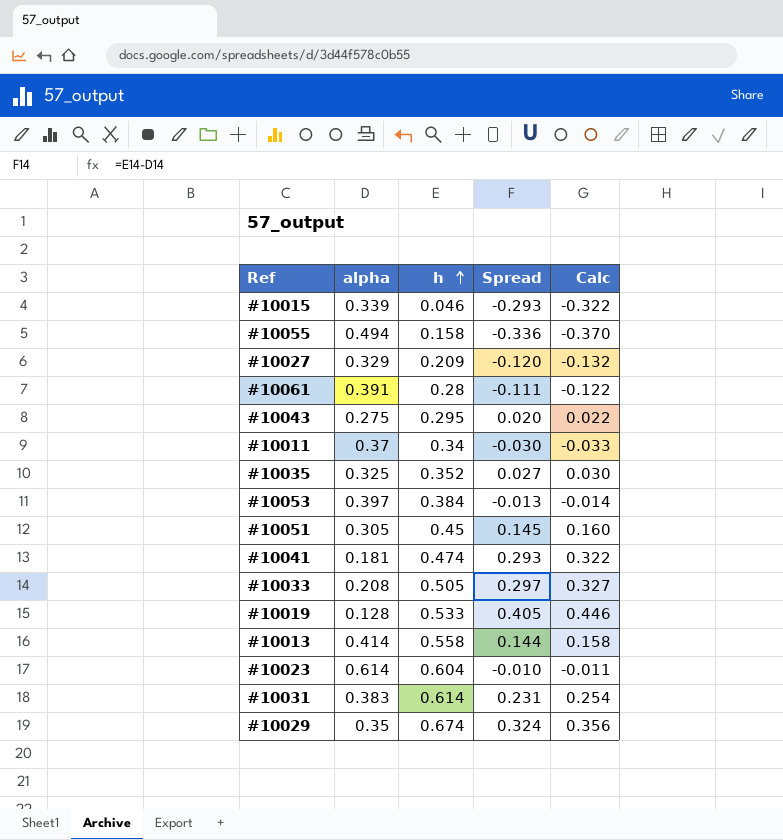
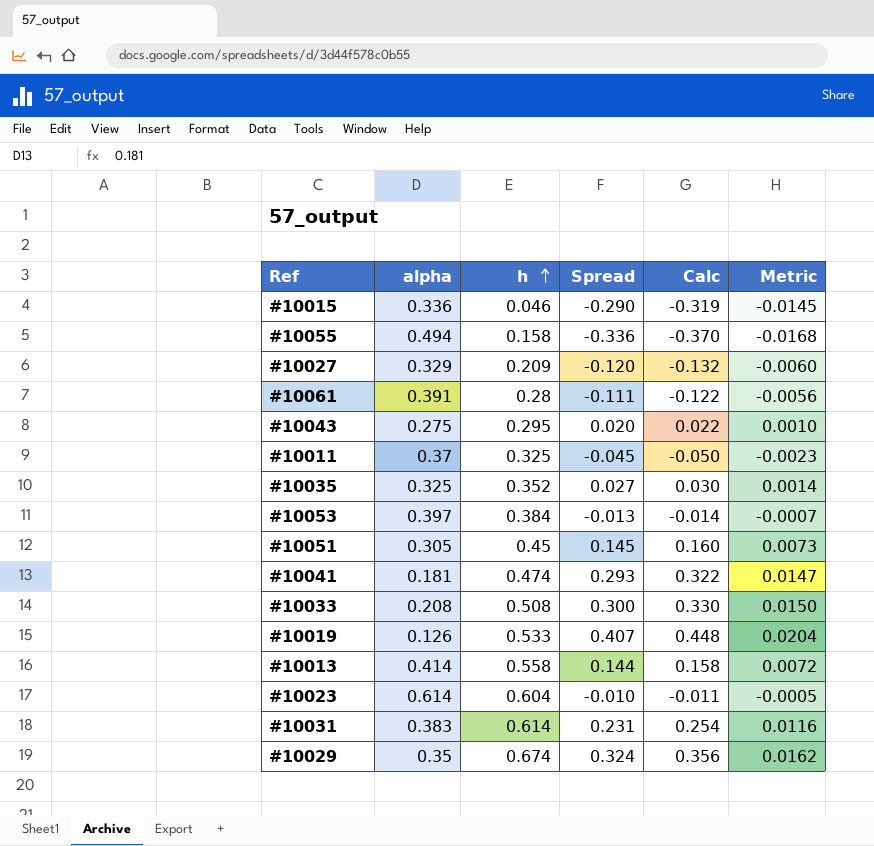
column Metric | formula: none -> [Spread] * 0.05
#10015 | alpha: 0.339 -> 0.336
#10015 | Spread: -0.293 -> -0.290
#10015 | Calc: -0.322 -> -0.319
#10011 | h: 0.34 -> 0.325
#10011 | Spread: -0.030 -> -0.045
#10011 | Calc: -0.033 -> -0.050
#10033 | h: 0.505 -> 0.508
#10033 | Spread: 0.297 -> 0.300
#10033 | Calc: 0.327 -> 0.330
#10019 | alpha: 0.128 -> 0.126
#10019 | Spread: 0.405 -> 0.407
#10019 | Calc: 0.446 -> 0.448

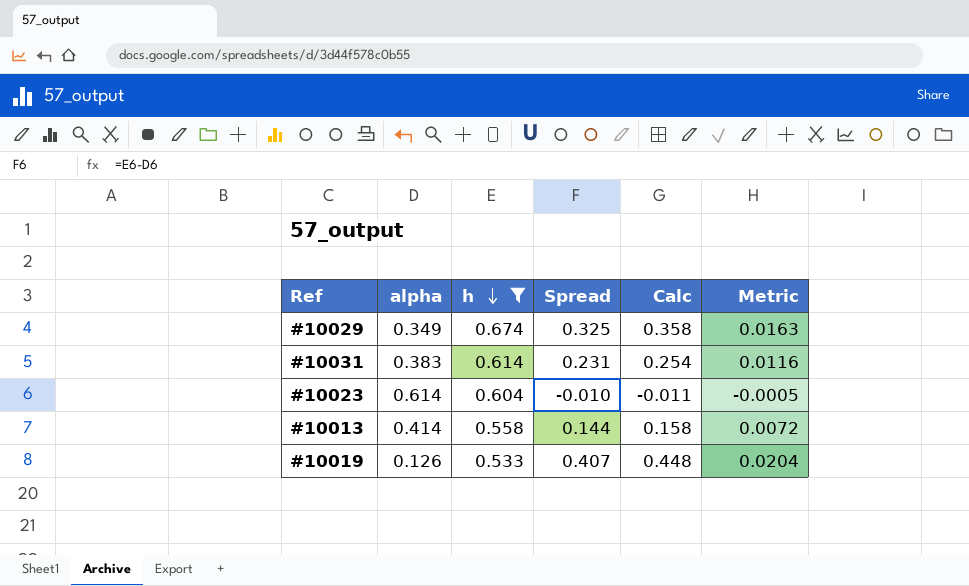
filter: none -> h >= 0.533
row order: h ascending -> h descending
#10029 | alpha: 0.35 -> 0.349
#10029 | Spread: 0.324 -> 0.325
#10029 | Calc: 0.356 -> 0.358
#10029 | Metric: 0.0162 -> 0.0163

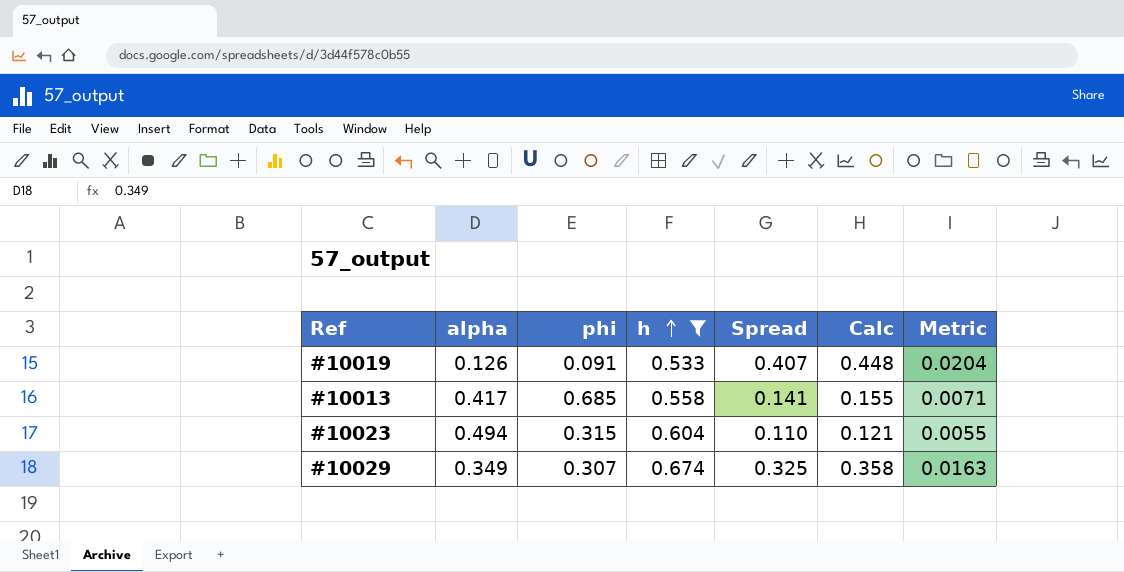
row order: h descending -> h ascending
column phi | position: none -> 3
row #10031: 0.383 | 0.614 | 0.231 | 0.254 | 0.0116 -> none
#10013 | alpha: 0.414 -> 0.417
#10013 | Spread: 0.144 -> 0.141
#10013 | Calc: 0.158 -> 0.155
#10013 | Metric: 0.0072 -> 0.0071
#10023 | alpha: 0.614 -> 0.494
#10023 | Spread: -0.010 -> 0.110
#10023 | Calc: -0.011 -> 0.121
#10023 | Metric: -0.0005 -> 0.0055

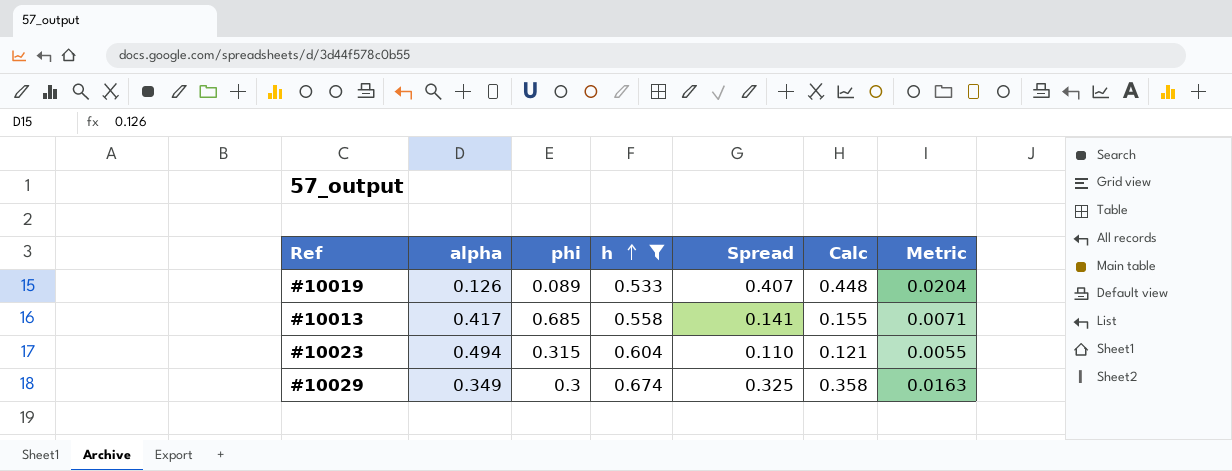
#10019 | phi: 0.091 -> 0.089
#10029 | phi: 0.307 -> 0.3

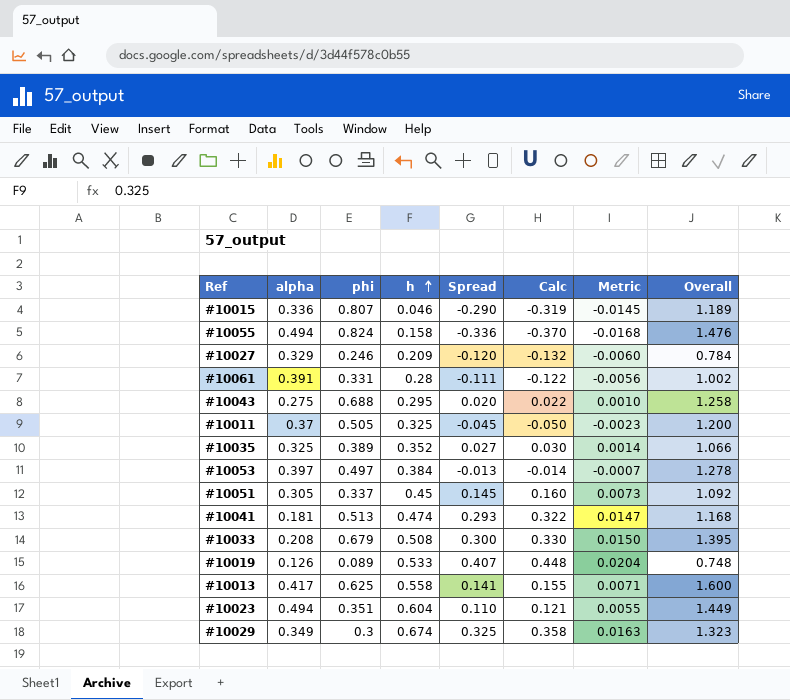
filter: h >= 0.533 -> none
column Overall | formula: none -> [alpha] + [phi] + [h]
#10013 | phi: 0.685 -> 0.625
#10023 | phi: 0.315 -> 0.351

